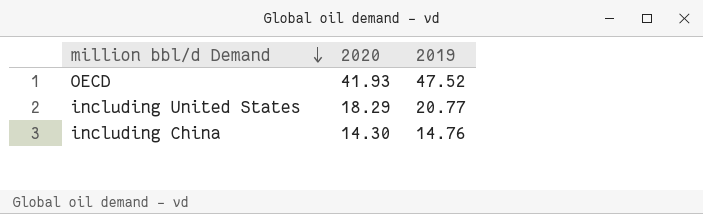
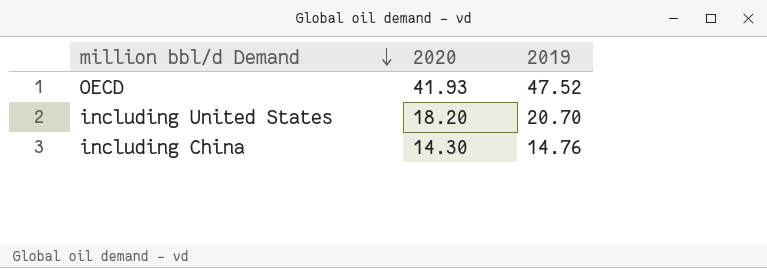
including United States | 2020: 18.29 -> 18.20
including United States | 2019: 20.77 -> 20.70

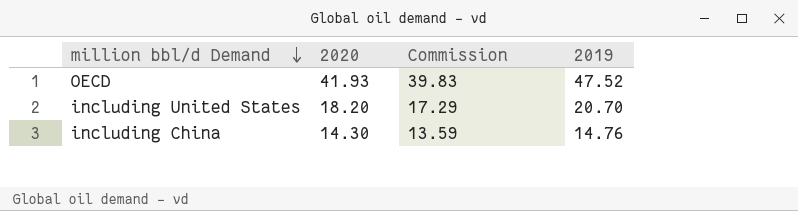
column Commission | formula: none -> [2020] * 0.95

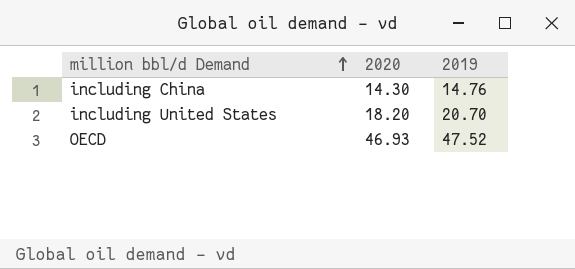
row order: million bbl/d Demand descending -> million bbl/d Demand ascending
column Commission | formula: [2020] * 0.95 -> none
OECD | 2020: 41.93 -> 46.93

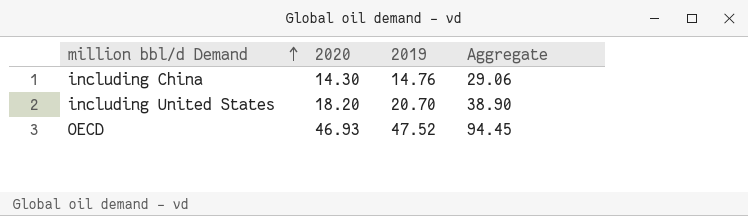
column Aggregate | formula: none -> [2020] + [2019]

